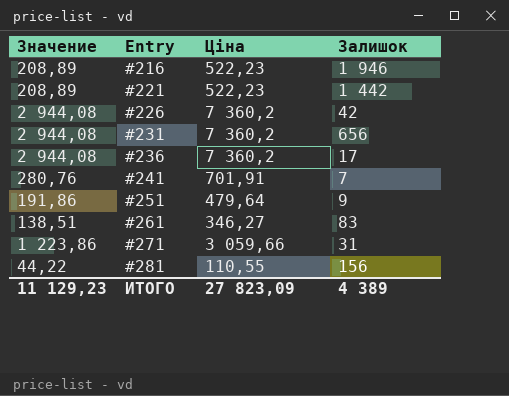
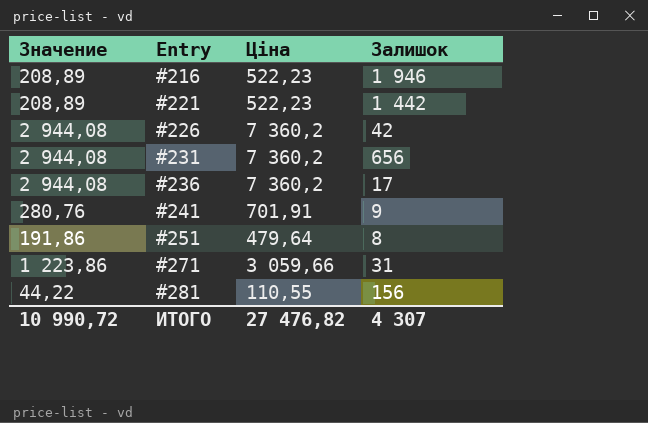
row #261: 138,51 | 346,27 | 83 -> none
#241 | Залишок: 7 -> 9
#251 | Залишок: 9 -> 8
ИТОГО | Значение: 11 129,23 -> 10 990,72
ИТОГО | Ціна: 27 823,09 -> 27 476,82
ИТОГО | Залишок: 4 389 -> 4 307

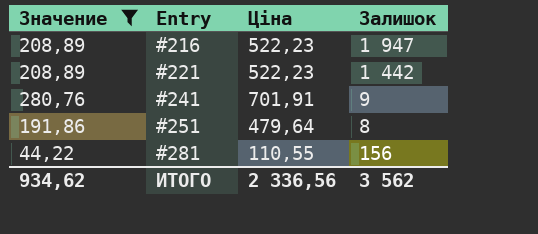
filter: none -> Значение <= 280,76
#216 | Залишок: 1 946 -> 1 947
ИТОГО | Значение: 10 990,72 -> 934,62
ИТОГО | Ціна: 27 476,82 -> 2 336,56
ИТОГО | Залишок: 4 307 -> 3 562

